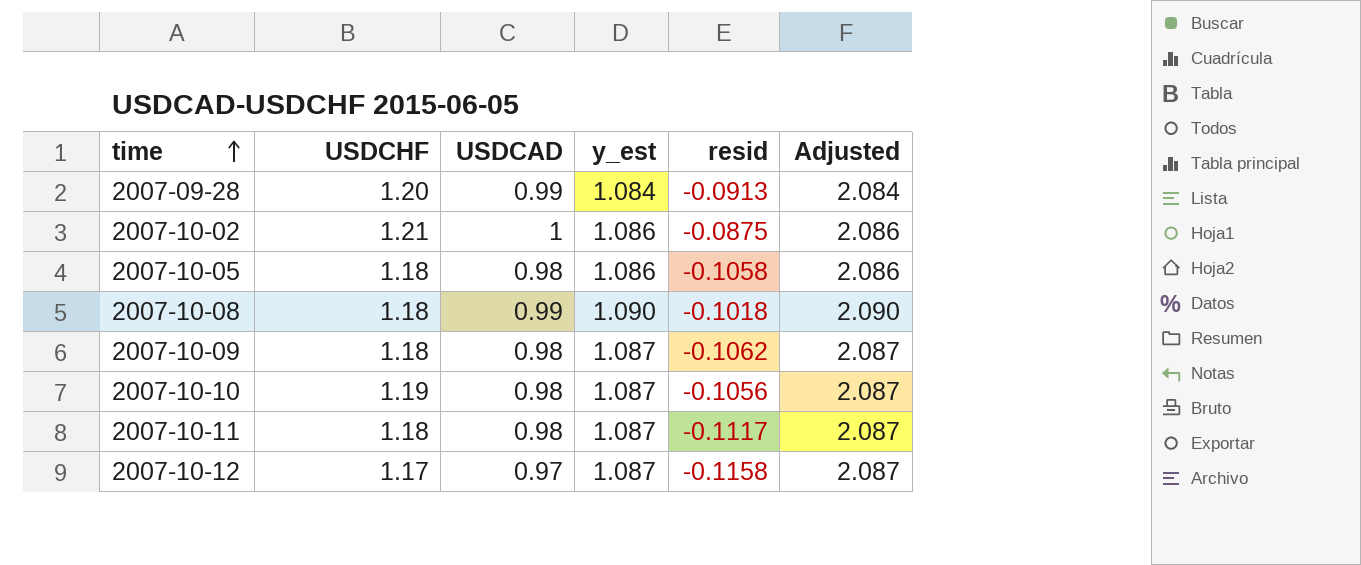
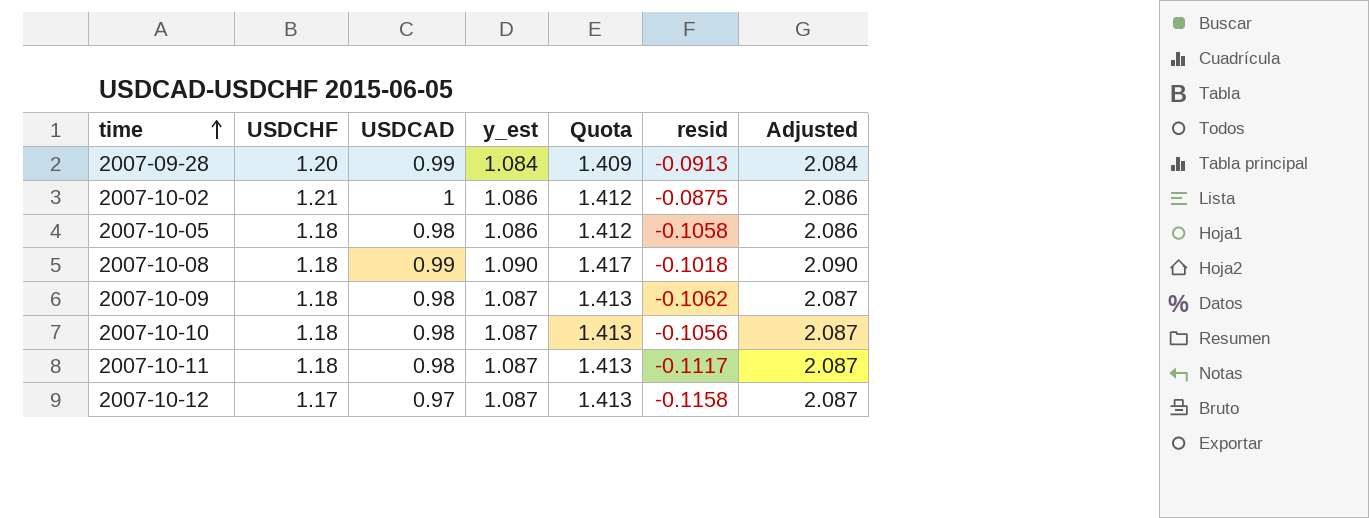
column Quota | formula: none -> [y_est] * 1.3
2007-10-10 | USDCHF: 1.19 -> 1.18

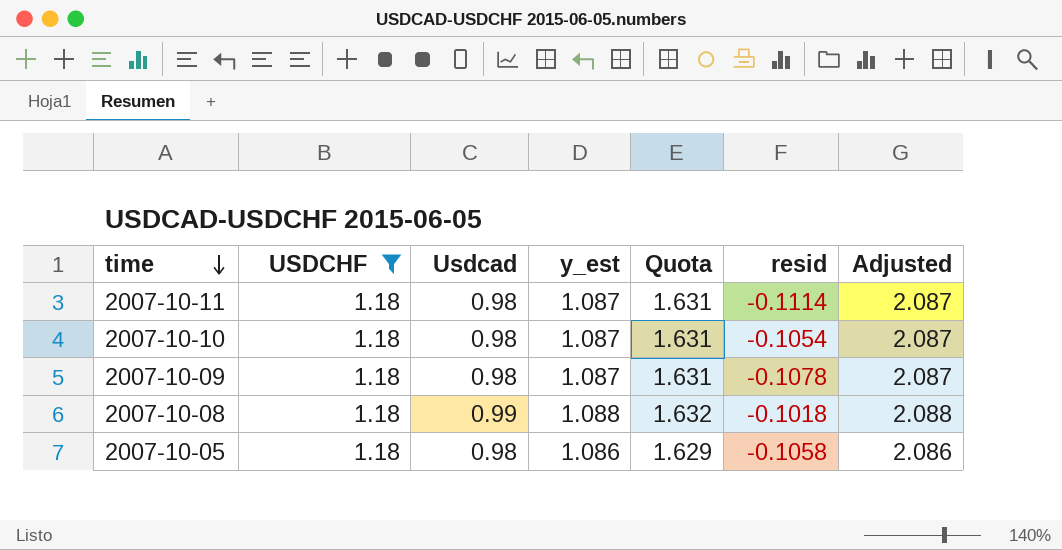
filter: none -> USDCHF = 1.18
row order: time ascending -> time descending
column name: USDCAD -> Usdcad
column Quota | formula: [y_est] * 1.3 -> [y_est] * 1.5
2007-10-11 | resid: -0.1117 -> -0.1114
2007-10-10 | resid: -0.1056 -> -0.1054
2007-10-09 | resid: -0.1062 -> -0.1078
2007-10-08 | y_est: 1.090 -> 1.088
2007-10-08 | Adjusted: 2.090 -> 2.088

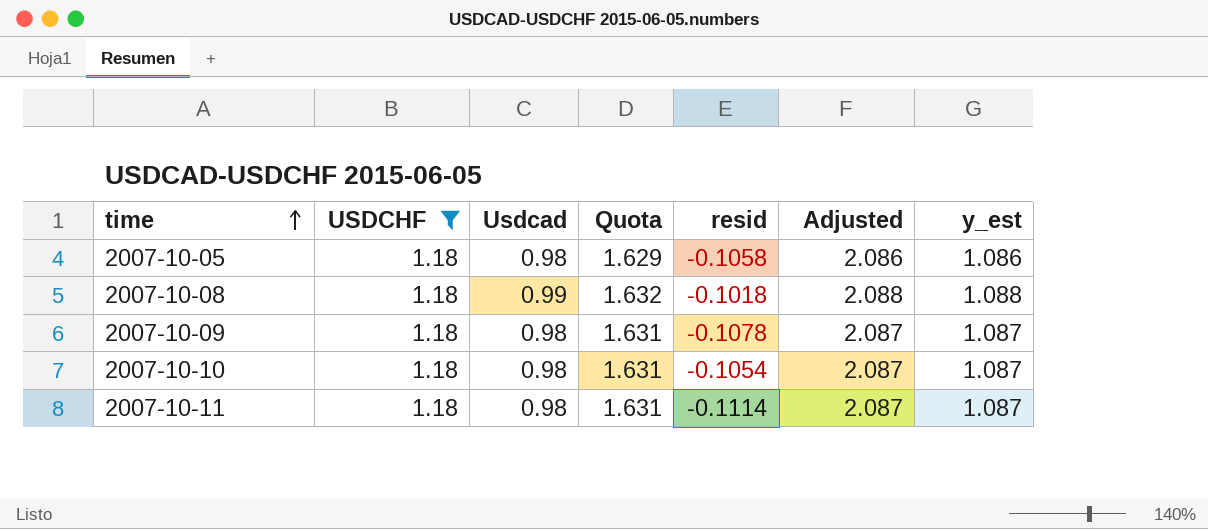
row order: time descending -> time ascending
column y_est | position: 4 -> 7

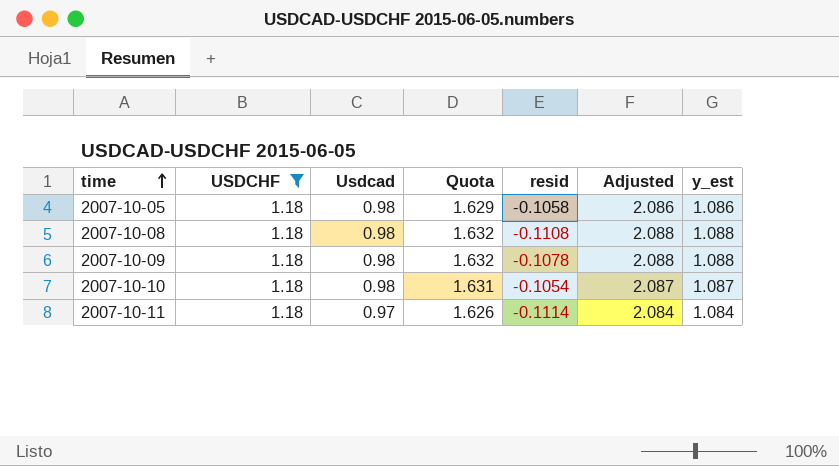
2007-10-08 | Usdcad: 0.99 -> 0.98
2007-10-08 | resid: -0.1018 -> -0.1108
2007-10-09 | Quota: 1.631 -> 1.632
2007-10-09 | Adjusted: 2.087 -> 2.088
2007-10-09 | y_est: 1.087 -> 1.088
2007-10-11 | Usdcad: 0.98 -> 0.97
2007-10-11 | Quota: 1.631 -> 1.626
2007-10-11 | Adjusted: 2.087 -> 2.084
2007-10-11 | y_est: 1.087 -> 1.084

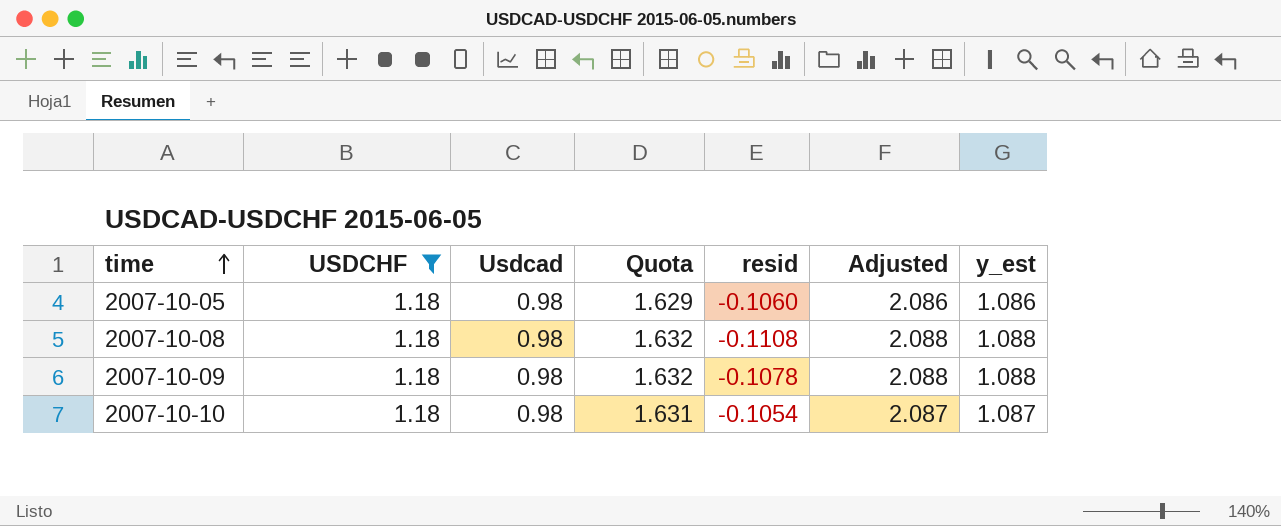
row 2007-10-11: 1.18 | 0.97 | 1.626 | -0.1114 | 2.084 | 1.084 -> none
2007-10-05 | resid: -0.1058 -> -0.1060

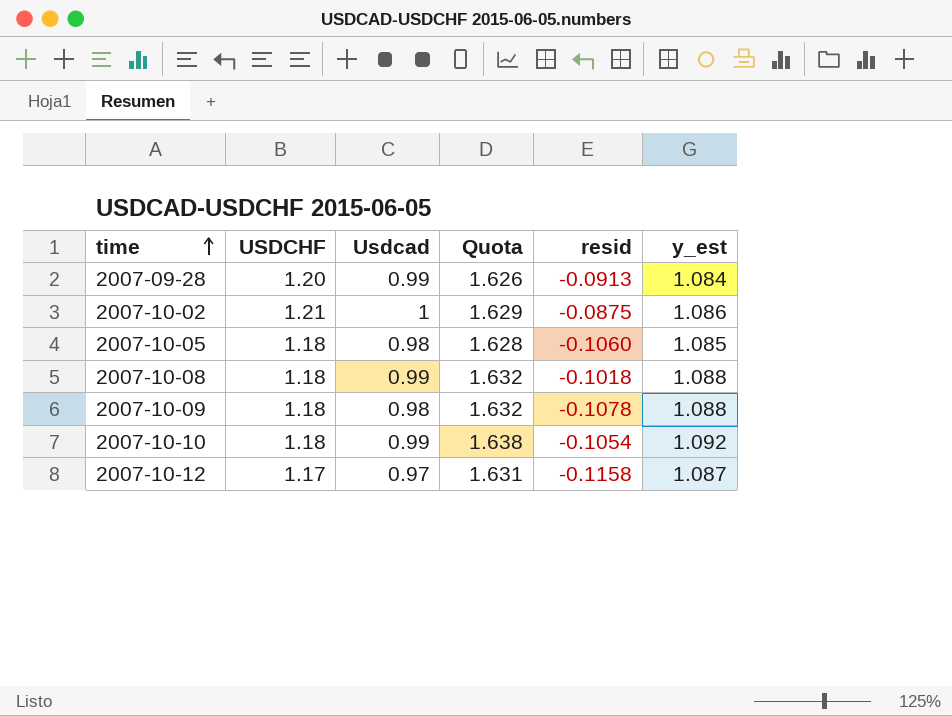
filter: USDCHF = 1.18 -> none
column Adjusted | formula: [y_est] + 1 -> none
2007-10-05 | Quota: 1.629 -> 1.628
2007-10-05 | y_est: 1.086 -> 1.085
2007-10-08 | Usdcad: 0.98 -> 0.99
2007-10-08 | resid: -0.1108 -> -0.1018
2007-10-10 | Usdcad: 0.98 -> 0.99
2007-10-10 | Quota: 1.631 -> 1.638
2007-10-10 | y_est: 1.087 -> 1.092

